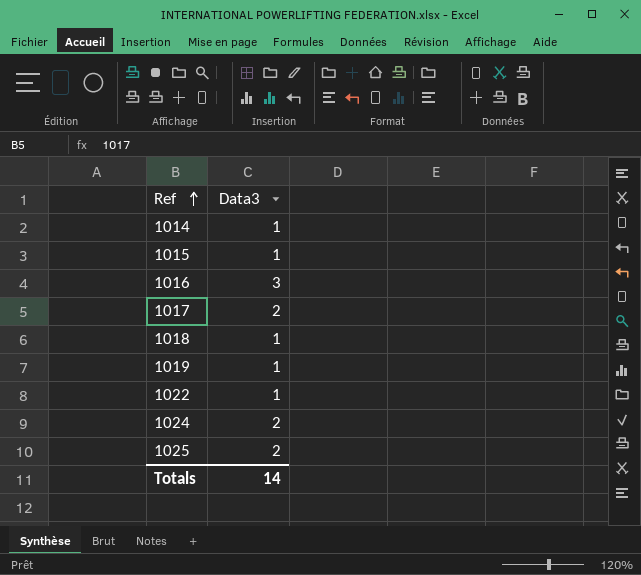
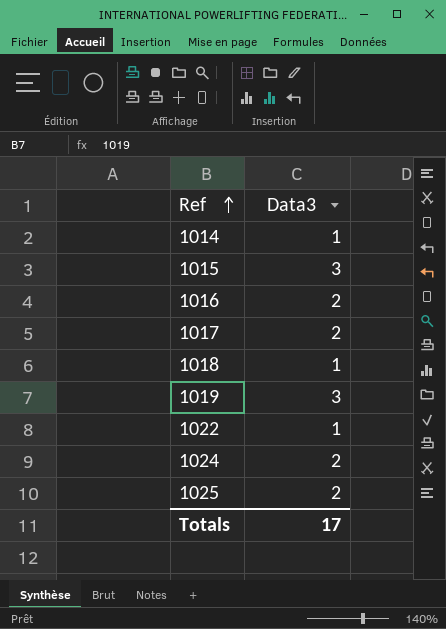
1015 | Data3: 1 -> 3
1016 | Data3: 3 -> 2
1019 | Data3: 1 -> 3
Totals | Data3: 14 -> 17

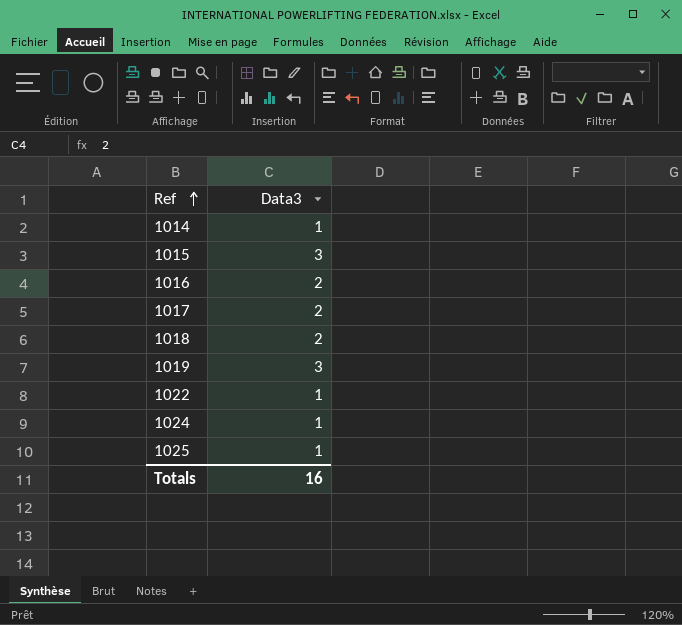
1018 | Data3: 1 -> 2
1024 | Data3: 2 -> 1
1025 | Data3: 2 -> 1
Totals | Data3: 17 -> 16

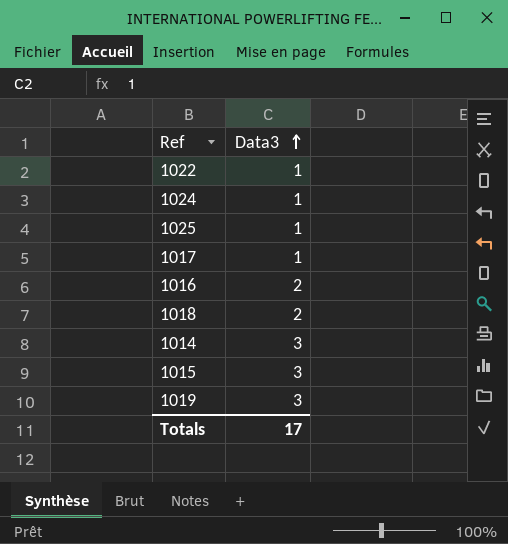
row order: Ref ascending -> Data3 ascending
1017 | Data3: 2 -> 1
1014 | Data3: 1 -> 3
Totals | Data3: 16 -> 17

